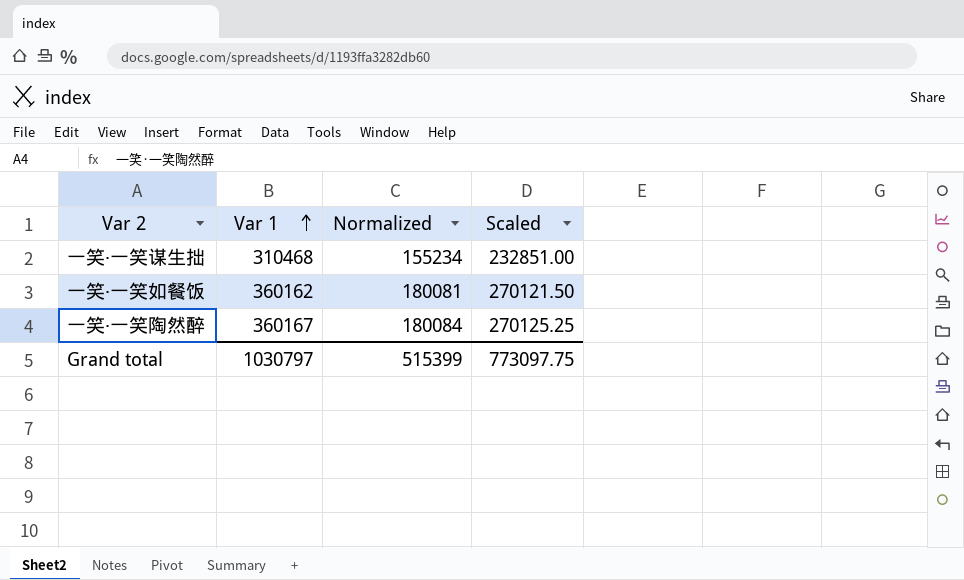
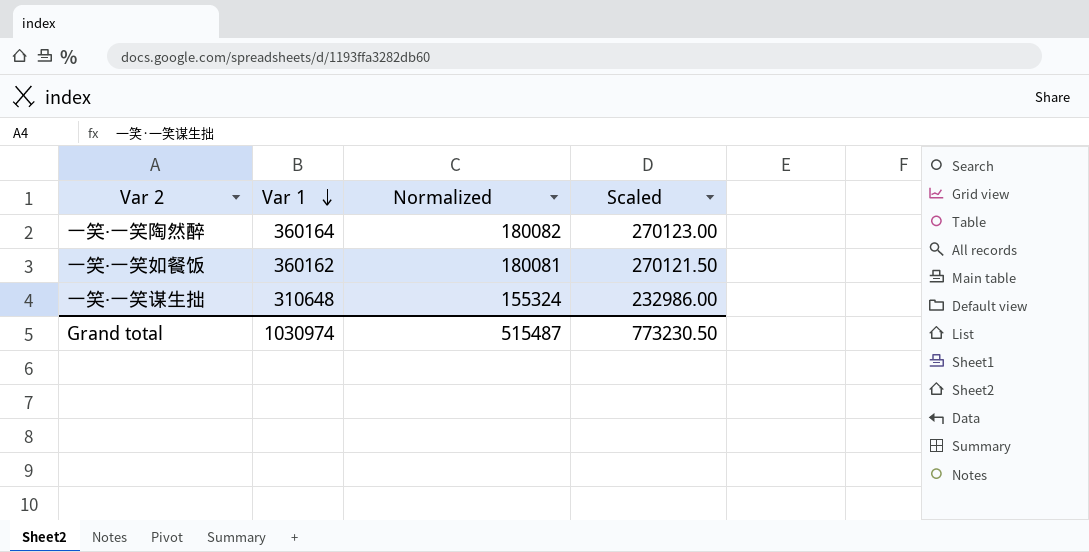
row order: Var 1 ascending -> Var 1 descending
一笑·一笑陶然醉 | Var 1: 360167 -> 360164
一笑·一笑陶然醉 | Normalized: 180084 -> 180082
一笑·一笑陶然醉 | Scaled: 270125.25 -> 270123.00
一笑·一笑谋生拙 | Var 1: 310468 -> 310648
一笑·一笑谋生拙 | Normalized: 155234 -> 155324
一笑·一笑谋生拙 | Scaled: 232851.00 -> 232986.00
Grand total | Var 1: 1030797 -> 1030974
Grand total | Normalized: 515399 -> 515487
Grand total | Scaled: 773097.75 -> 773230.50

